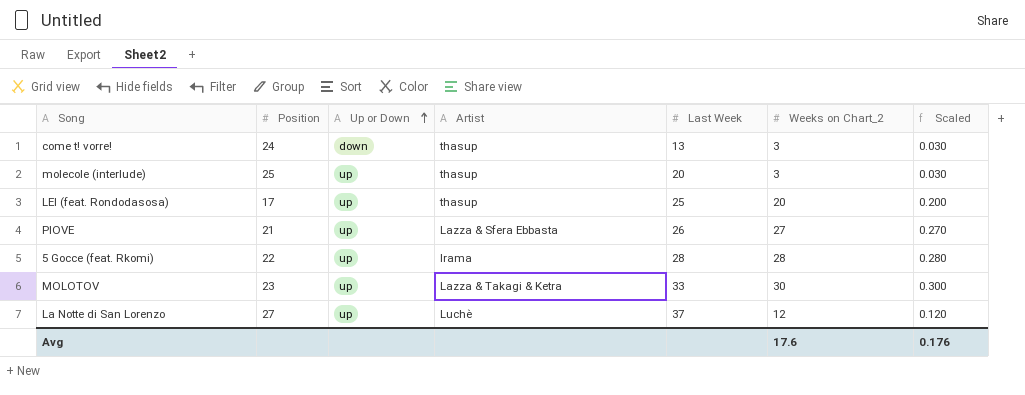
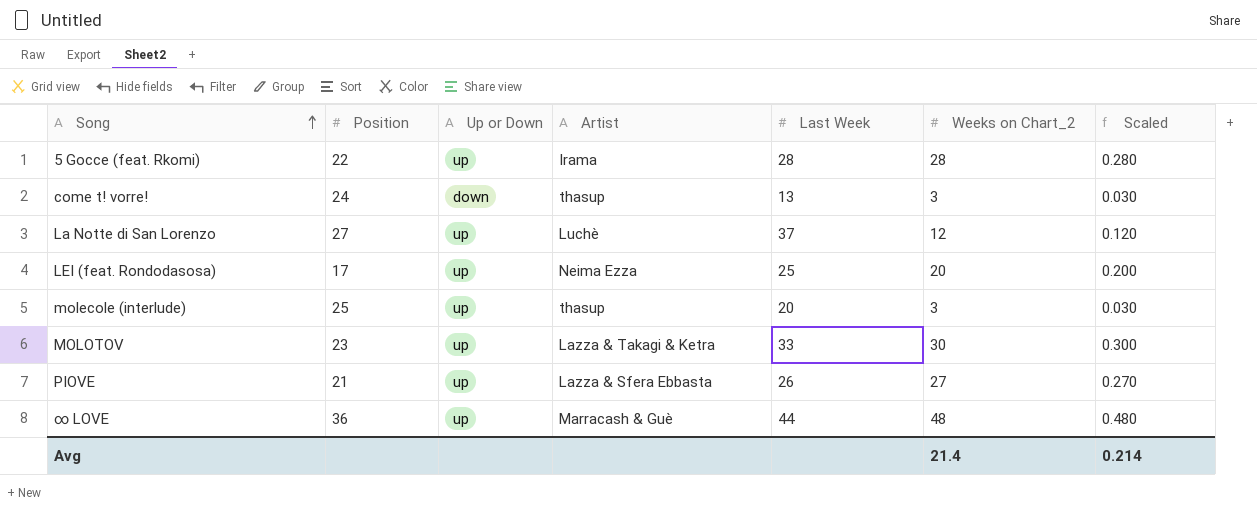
row order: Up or Down ascending -> Song ascending
LEI (feat. Rondodasosa) | Artist: thasup -> Neima Ezza
row ∞ LOVE: none -> 36 | up | Marracash & Guè | 44 | 48 | 0.480
Avg | Weeks on Chart_2: 17.6 -> 21.4
Avg | Scaled: 0.176 -> 0.214

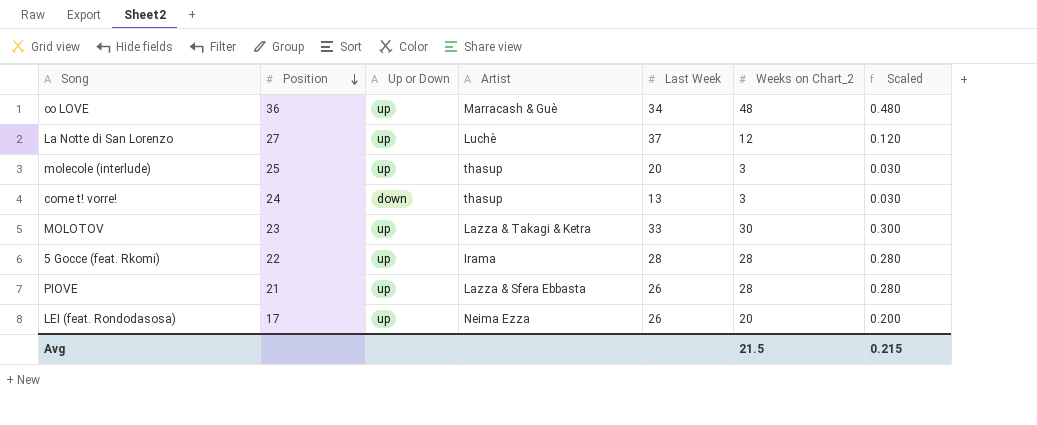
row order: Song ascending -> Position descending
∞ LOVE | Last Week: 44 -> 34
PIOVE | Weeks on Chart_2: 27 -> 28
PIOVE | Scaled: 0.270 -> 0.280
LEI (feat. Rondodasosa) | Last Week: 25 -> 26
Avg | Weeks on Chart_2: 21.4 -> 21.5
Avg | Scaled: 0.214 -> 0.215

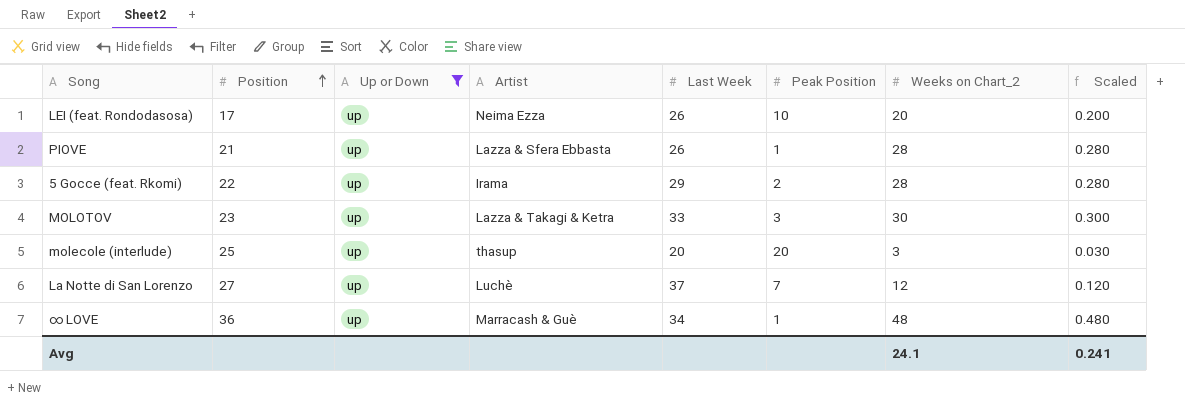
filter: none -> Up or Down = up
row order: Position descending -> Position ascending
column Peak Position | position: none -> 6
5 Gocce (feat. Rkomi) | Last Week: 28 -> 29
Avg | Weeks on Chart_2: 21.5 -> 24.1
Avg | Scaled: 0.215 -> 0.241

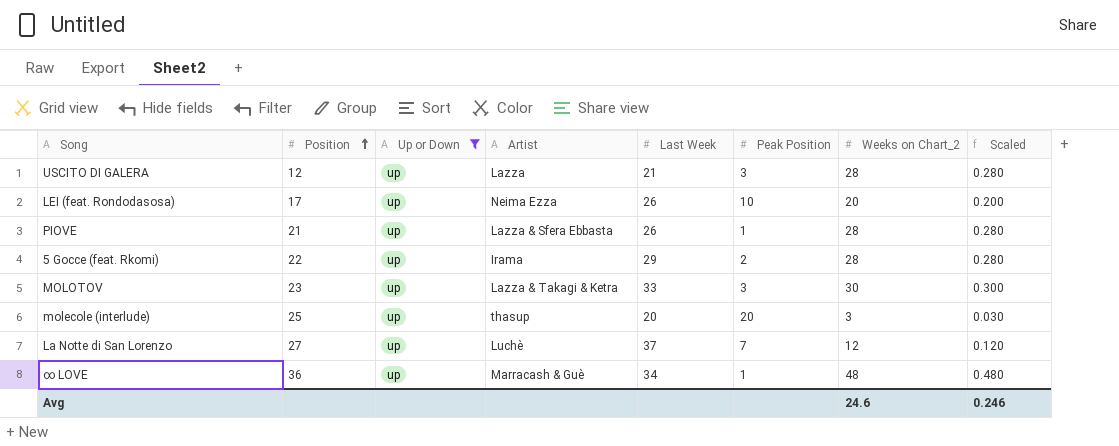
row USCITO DI GALERA: none -> 12 | up | Lazza | 21 | 3 | 28 | 0.280
Avg | Weeks on Chart_2: 24.1 -> 24.6
Avg | Scaled: 0.241 -> 0.246

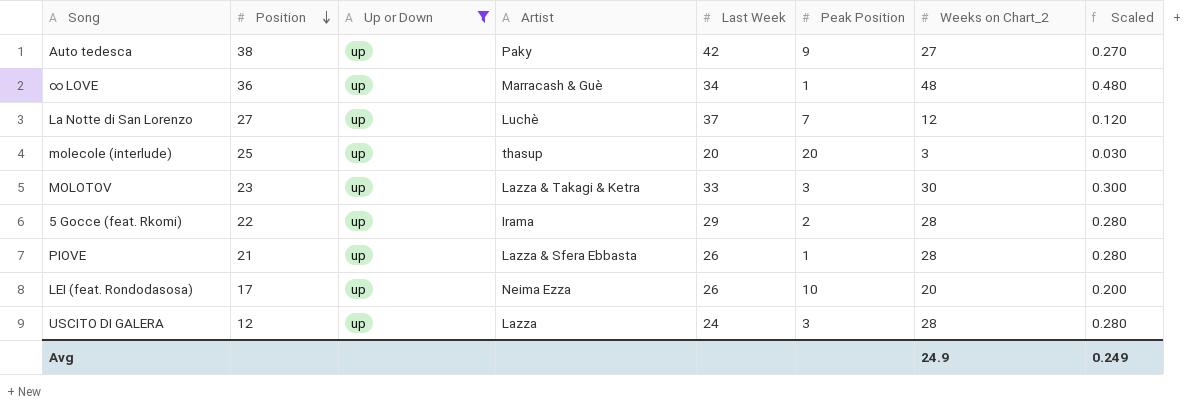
row order: Position ascending -> Position descending
row Auto tedesca: none -> 38 | up | Paky | 42 | 9 | 27 | 0.270
USCITO DI GALERA | Last Week: 21 -> 24
Avg | Weeks on Chart_2: 24.6 -> 24.9
Avg | Scaled: 0.246 -> 0.249

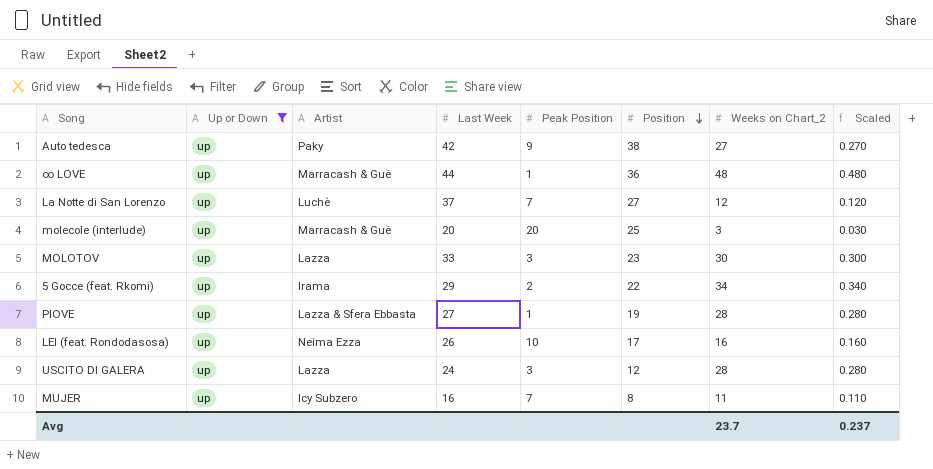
column Position | position: 2 -> 6
∞ LOVE | Last Week: 34 -> 44
molecole (interlude) | Artist: thasup -> Marracash & Guè
MOLOTOV | Artist: Lazza & Takagi & Ketra -> Lazza
5 Gocce (feat. Rkomi) | Weeks on Chart_2: 28 -> 34
5 Gocce (feat. Rkomi) | Scaled: 0.280 -> 0.340
PIOVE | Last Week: 26 -> 27
PIOVE | Position: 21 -> 19
LEI (feat. Rondodasosa) | Weeks on Chart_2: 20 -> 16
LEI (feat. Rondodasosa) | Scaled: 0.200 -> 0.160
row MUJER: none -> up | Icy Subzero | 16 | 7 | 8 | 11 | 0.110
Avg | Weeks on Chart_2: 24.9 -> 23.7
Avg | Scaled: 0.249 -> 0.237

